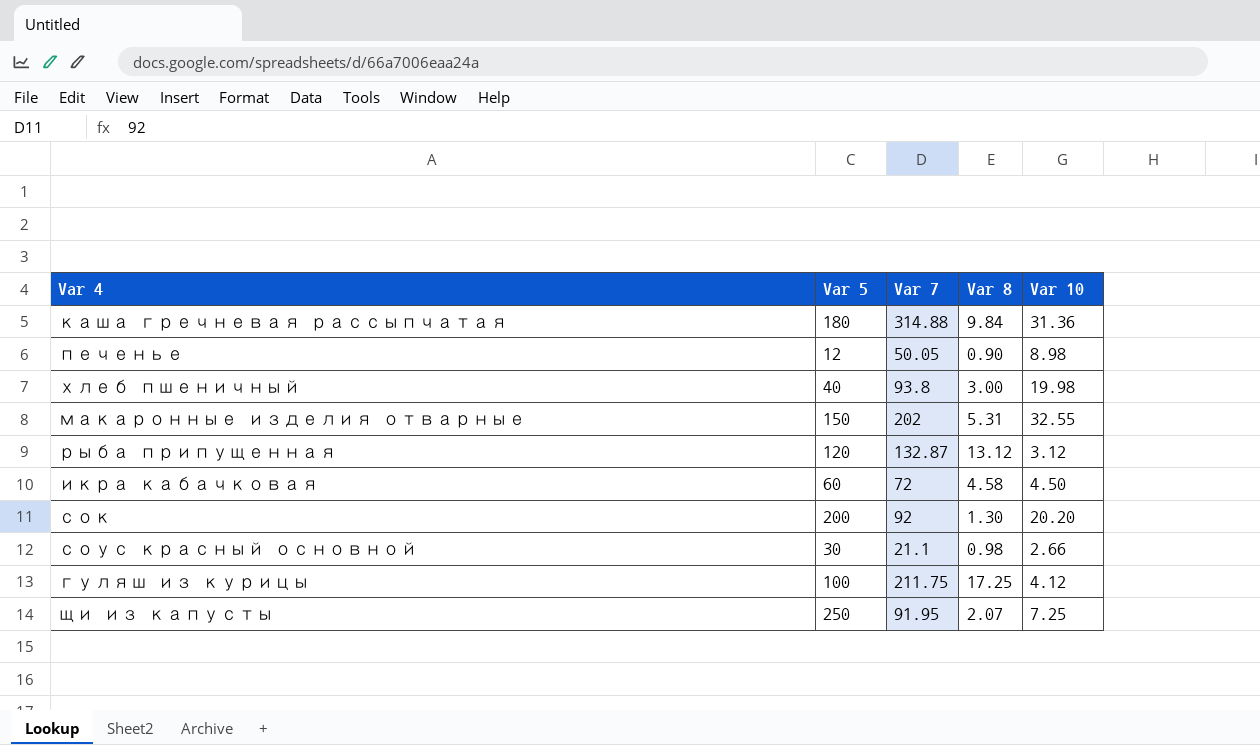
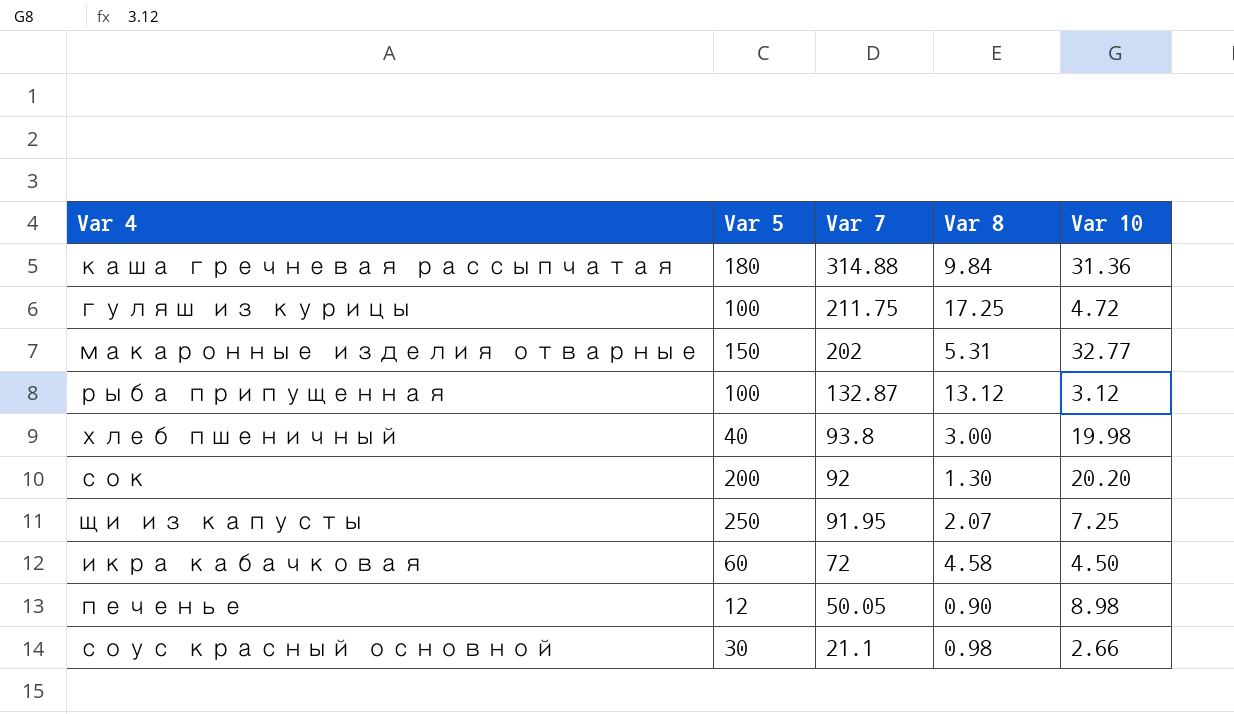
row order: none -> Var 7 descending
гуляш из курицы | Var 10: 4.12 -> 4.72
макаронные изделия отварные | Var 10: 32.55 -> 32.77
рыба припущенная | Var 5: 120 -> 100

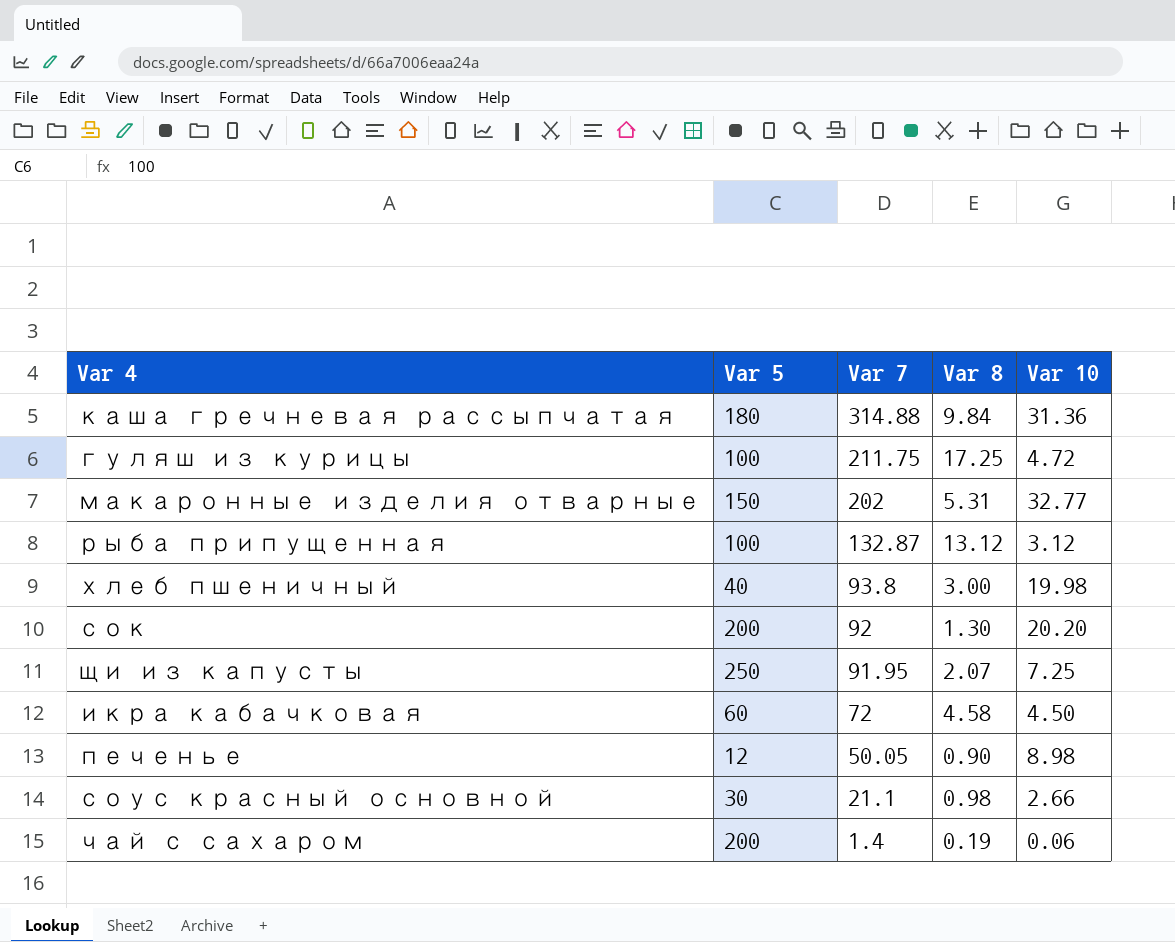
row чай с сахаром: none -> 200 | 1.4 | 0.19 | 0.06

